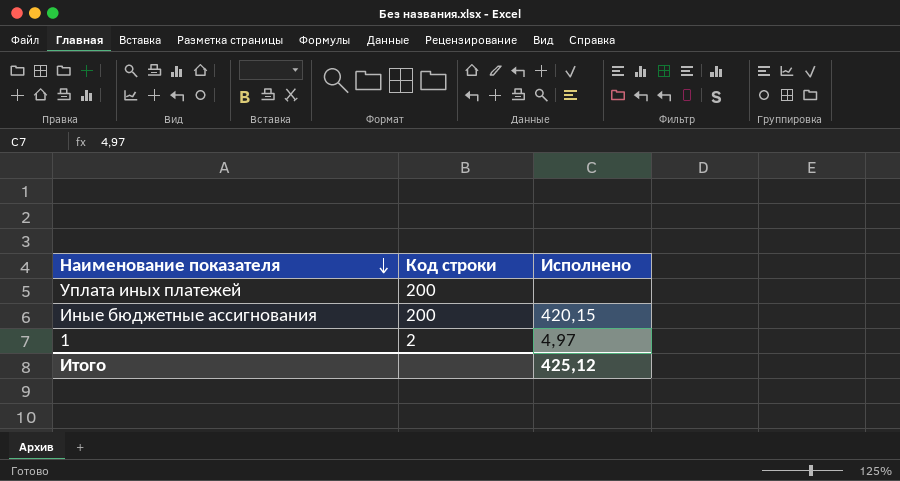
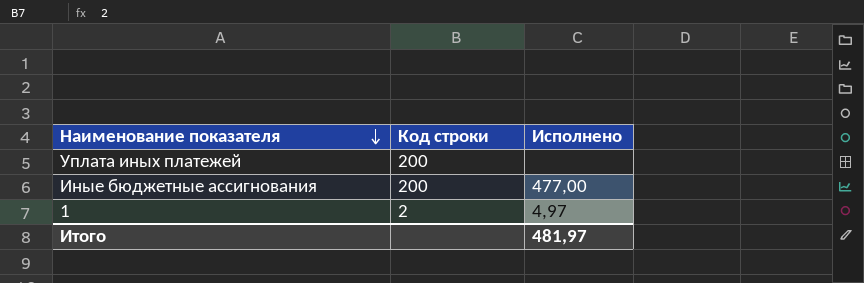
Иные бюджетные ассигнования | Исполнено: 420,15 -> 477,00
Итого | Исполнено: 425,12 -> 481,97

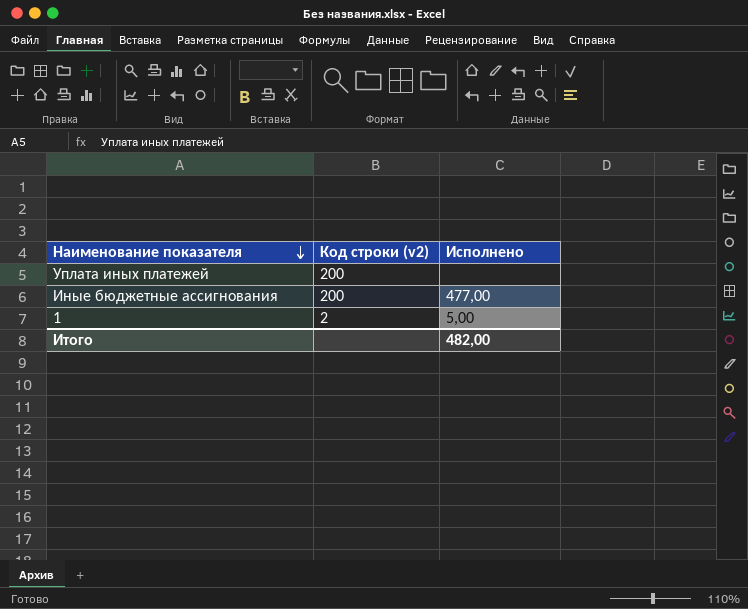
column name: Код строки -> Код строки (v2)
1 | Исполнено: 4,97 -> 5,00
Итого | Исполнено: 481,97 -> 482,00

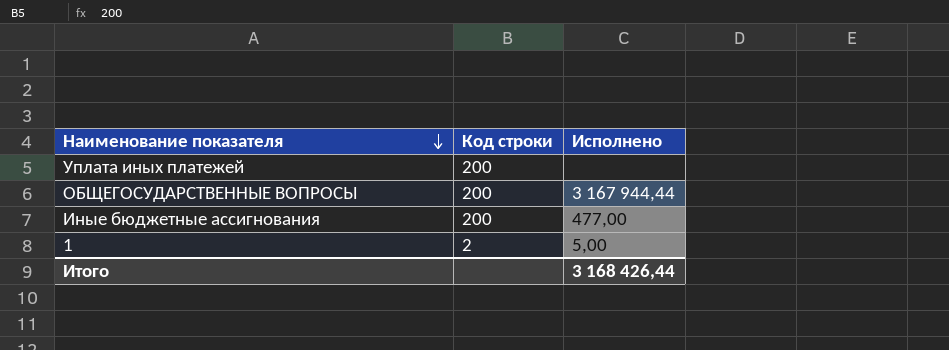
column name: Код строки (v2) -> Код строки
row ОБЩЕГОСУДАРСТВЕННЫЕ ВОПРОСЫ: none -> 200 | 3 167 944,44
Итого | Исполнено: 482,00 -> 3 168 426,44

